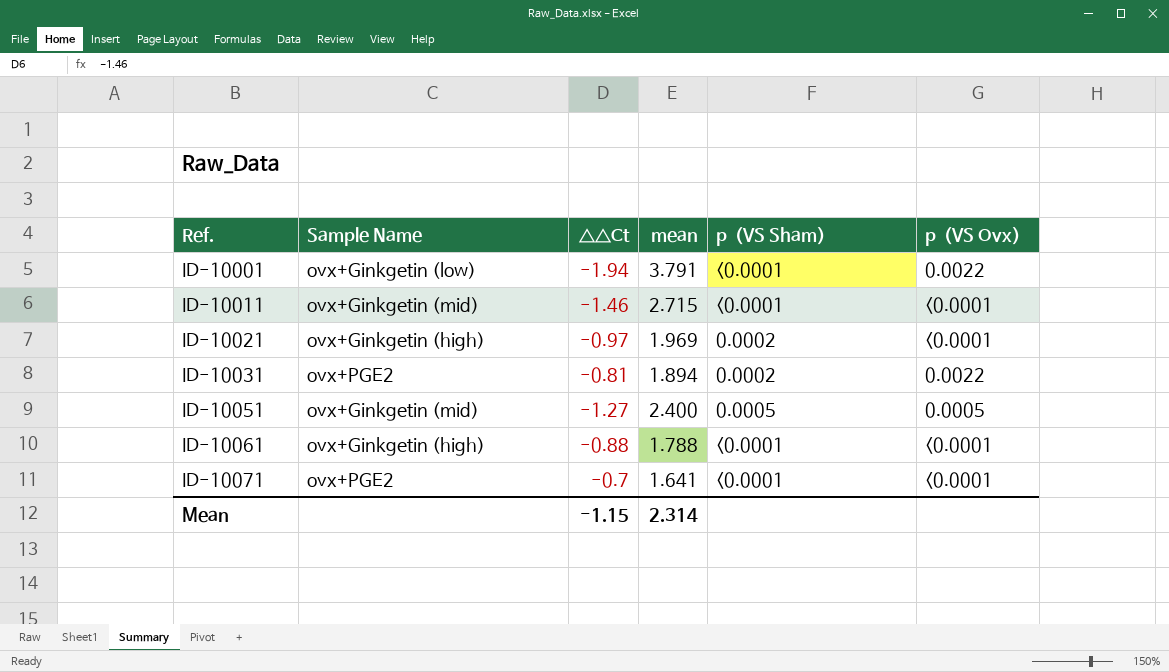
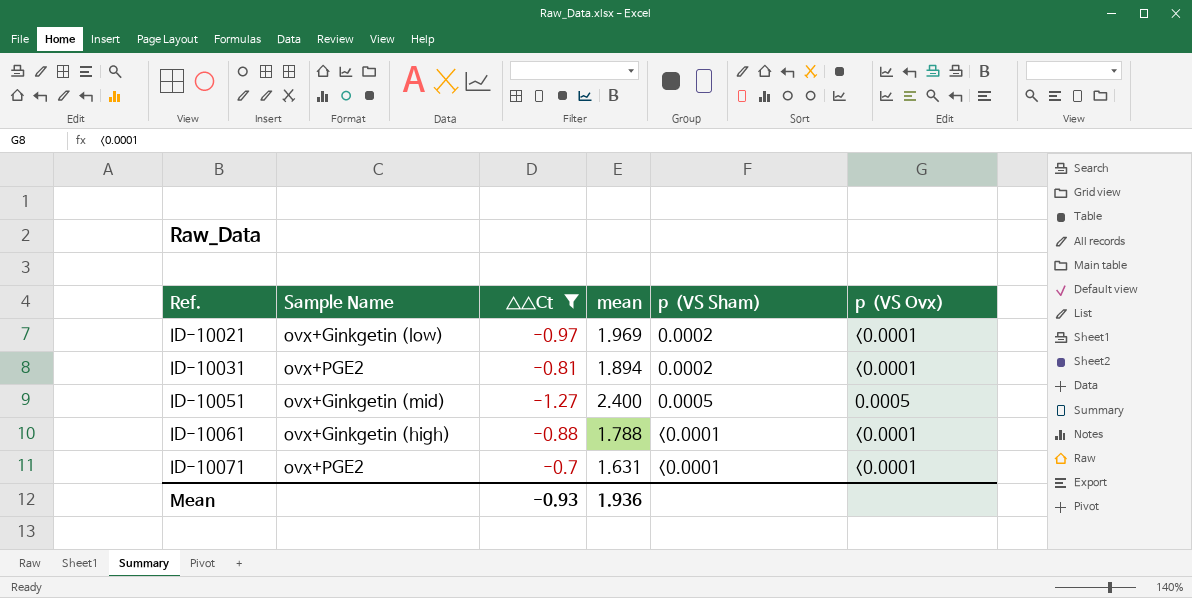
filter: none -> △△Ct >= -1.27
ID-10021 | Sample Name: ovx+Ginkgetin (high) -> ovx+Ginkgetin (low)
ID-10031 | p（VS Ovx）: 0.0022 -> <0.0001
ID-10071 | mean: 1.641 -> 1.631
Mean | △△Ct: -1.15 -> -0.93
Mean | mean: 2.314 -> 1.936

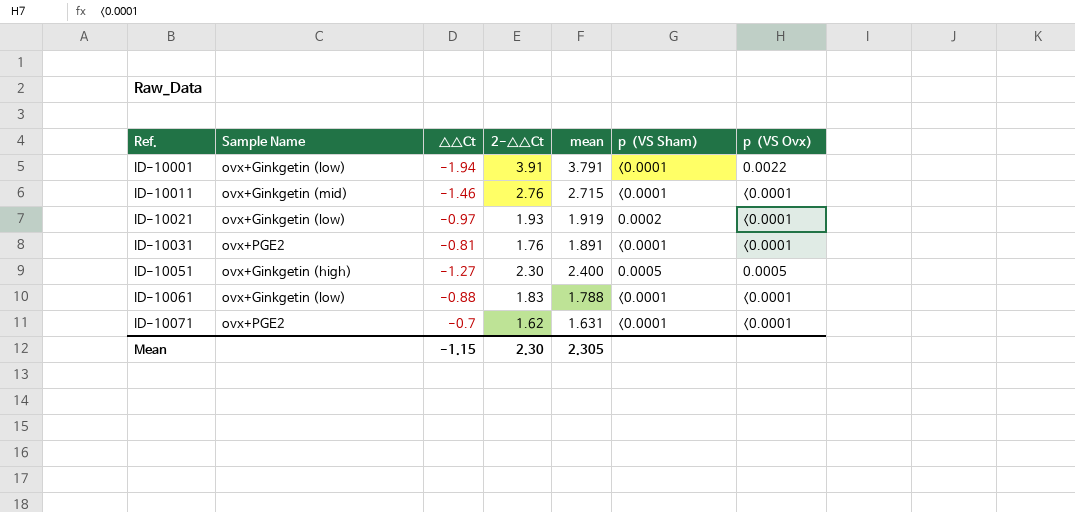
filter: △△Ct >= -1.27 -> none
column 2-△△Ct | position: none -> 4
ID-10021 | mean: 1.969 -> 1.919
ID-10031 | mean: 1.894 -> 1.891
ID-10031 | p（VS Sham）: 0.0002 -> <0.0001
ID-10051 | Sample Name: ovx+Ginkgetin (mid) -> ovx+Ginkgetin (high)
ID-10061 | Sample Name: ovx+Ginkgetin (high) -> ovx+Ginkgetin (low)
Mean | △△Ct: -0.93 -> -1.15
Mean | mean: 1.936 -> 2.305

